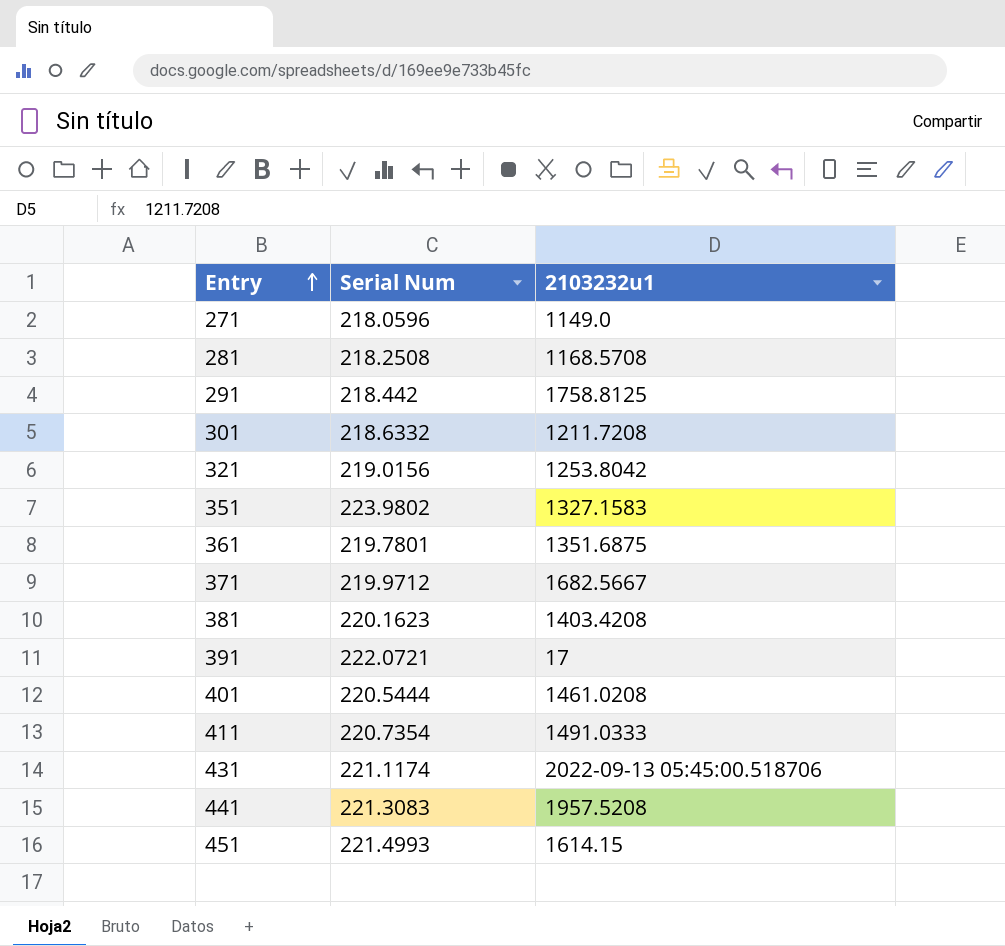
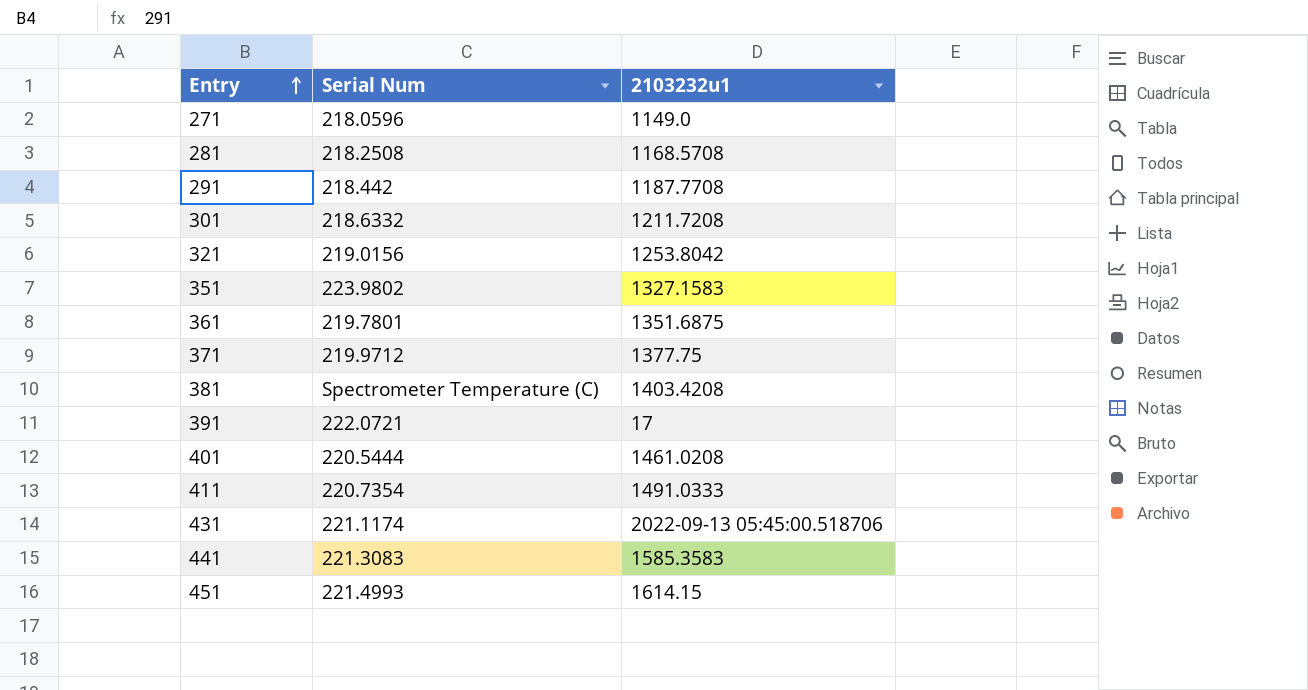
291 | 2103232u1: 1758.8125 -> 1187.7708
371 | 2103232u1: 1682.5667 -> 1377.75
381 | Serial Num: 220.1623 -> Spectrometer Temperature (C)
441 | 2103232u1: 1957.5208 -> 1585.3583

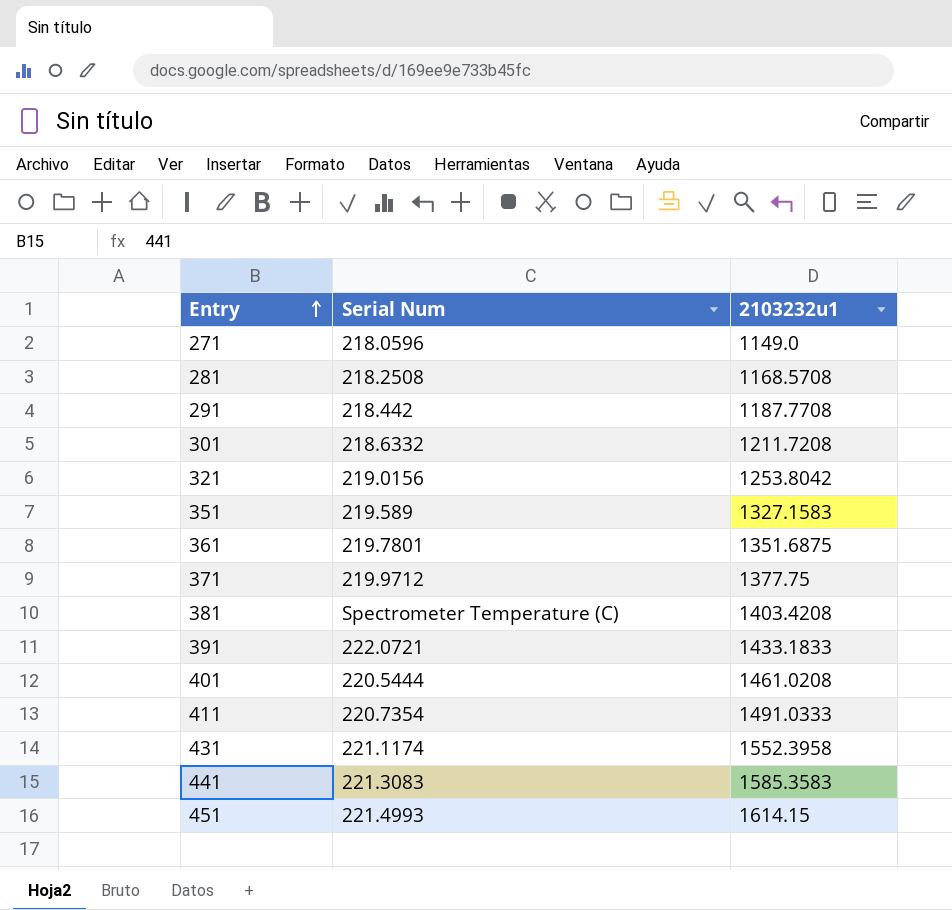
351 | Serial Num: 223.9802 -> 219.589
391 | 2103232u1: 17 -> 1433.1833
431 | 2103232u1: 2022-09-13 05:45:00.518706 -> 1552.3958

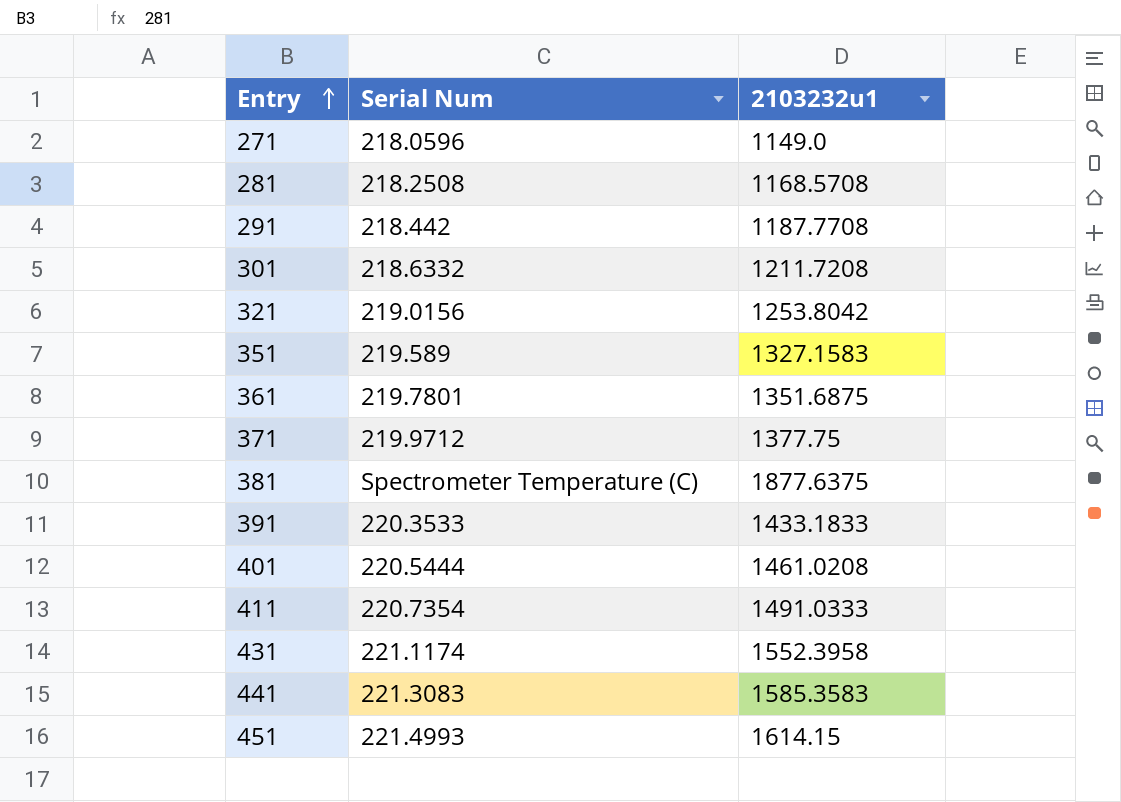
381 | 2103232u1: 1403.4208 -> 1877.6375
391 | Serial Num: 222.0721 -> 220.3533

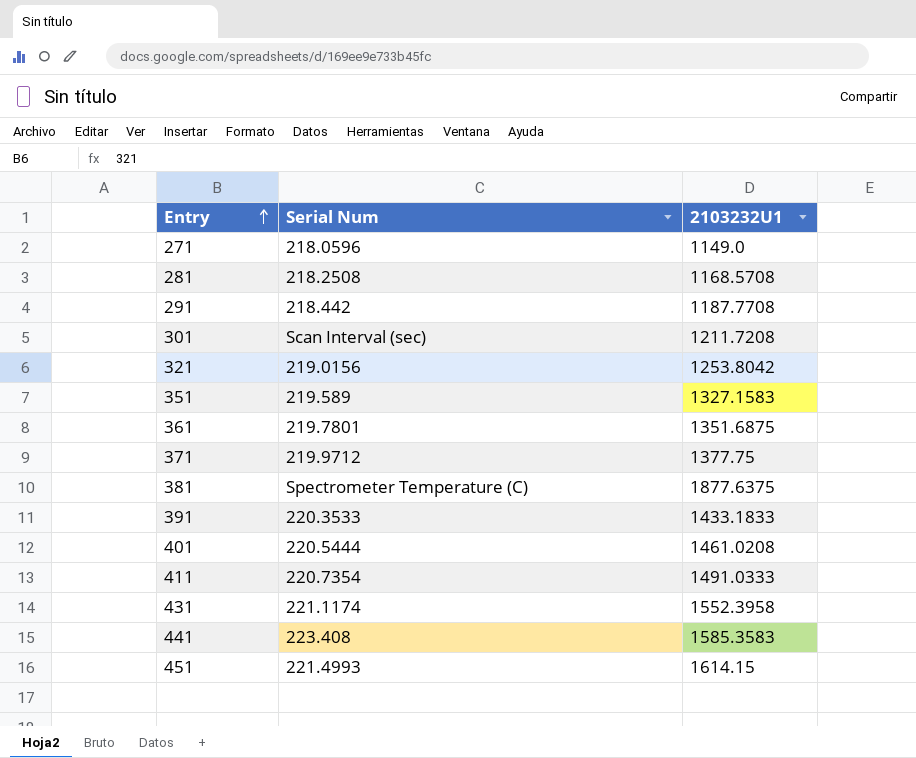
column name: 2103232u1 -> 2103232U1
301 | Serial Num: 218.6332 -> Scan Interval (sec)
441 | Serial Num: 221.3083 -> 223.408

